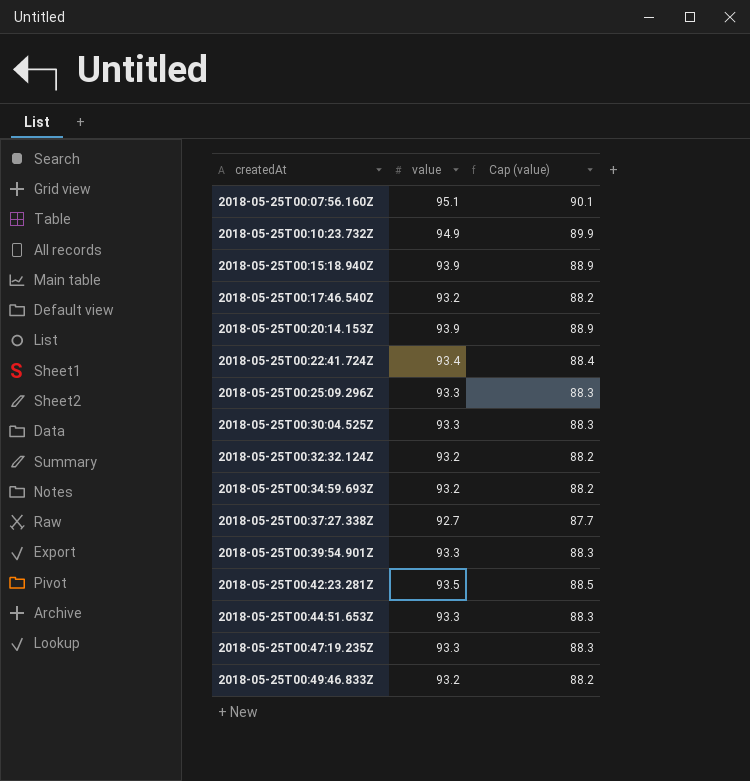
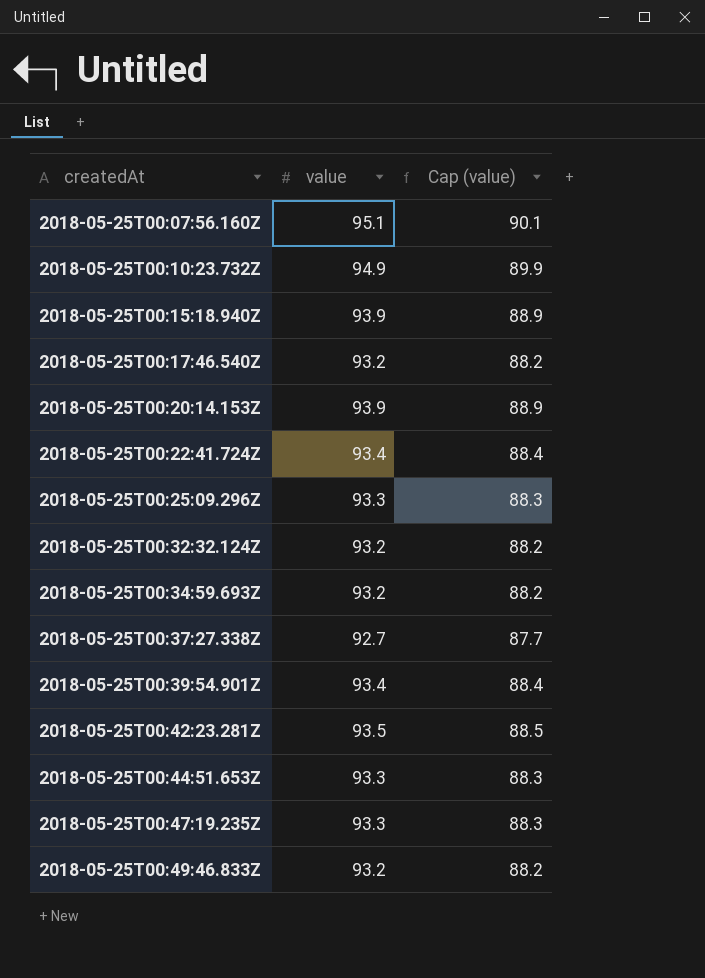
row 2018-05-25T00:30:04.525Z: 93.3 | 88.3 -> none
2018-05-25T00:39:54.901Z | value: 93.3 -> 93.4
2018-05-25T00:39:54.901Z | Cap (value): 88.3 -> 88.4

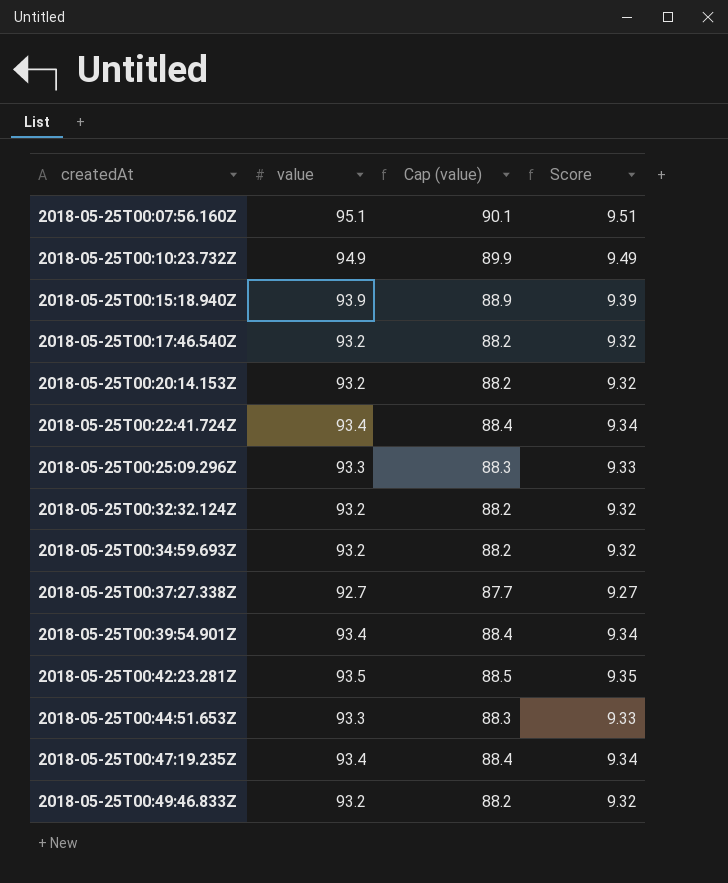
column Score | formula: none -> [value] * 0.1
2018-05-25T00:20:14.153Z | value: 93.9 -> 93.2
2018-05-25T00:20:14.153Z | Cap (value): 88.9 -> 88.2
2018-05-25T00:47:19.235Z | value: 93.3 -> 93.4
2018-05-25T00:47:19.235Z | Cap (value): 88.3 -> 88.4

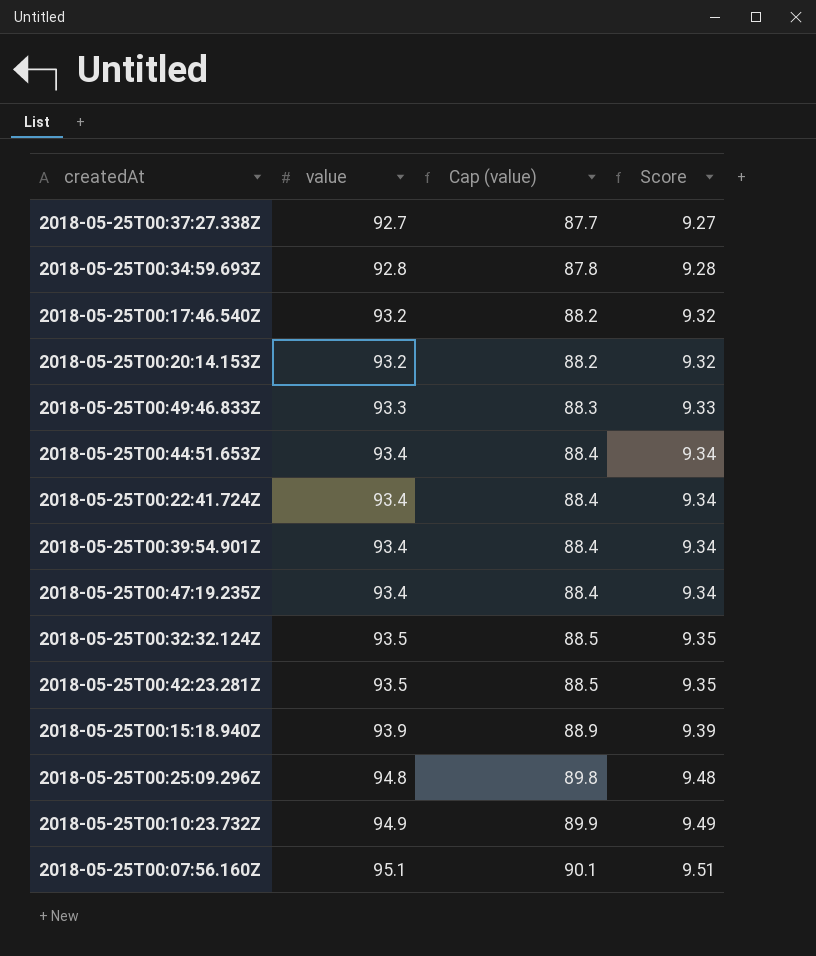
row order: createdAt ascending -> value ascending
2018-05-25T00:34:59.693Z | value: 93.2 -> 92.8
2018-05-25T00:34:59.693Z | Cap (value): 88.2 -> 87.8
2018-05-25T00:34:59.693Z | Score: 9.32 -> 9.28
2018-05-25T00:49:46.833Z | value: 93.2 -> 93.3
2018-05-25T00:49:46.833Z | Cap (value): 88.2 -> 88.3
2018-05-25T00:49:46.833Z | Score: 9.32 -> 9.33
2018-05-25T00:44:51.653Z | value: 93.3 -> 93.4
2018-05-25T00:44:51.653Z | Cap (value): 88.3 -> 88.4
2018-05-25T00:44:51.653Z | Score: 9.33 -> 9.34
2018-05-25T00:32:32.124Z | value: 93.2 -> 93.5
2018-05-25T00:32:32.124Z | Cap (value): 88.2 -> 88.5
2018-05-25T00:32:32.124Z | Score: 9.32 -> 9.35
2018-05-25T00:25:09.296Z | value: 93.3 -> 94.8
2018-05-25T00:25:09.296Z | Cap (value): 88.3 -> 89.8
2018-05-25T00:25:09.296Z | Score: 9.33 -> 9.48

